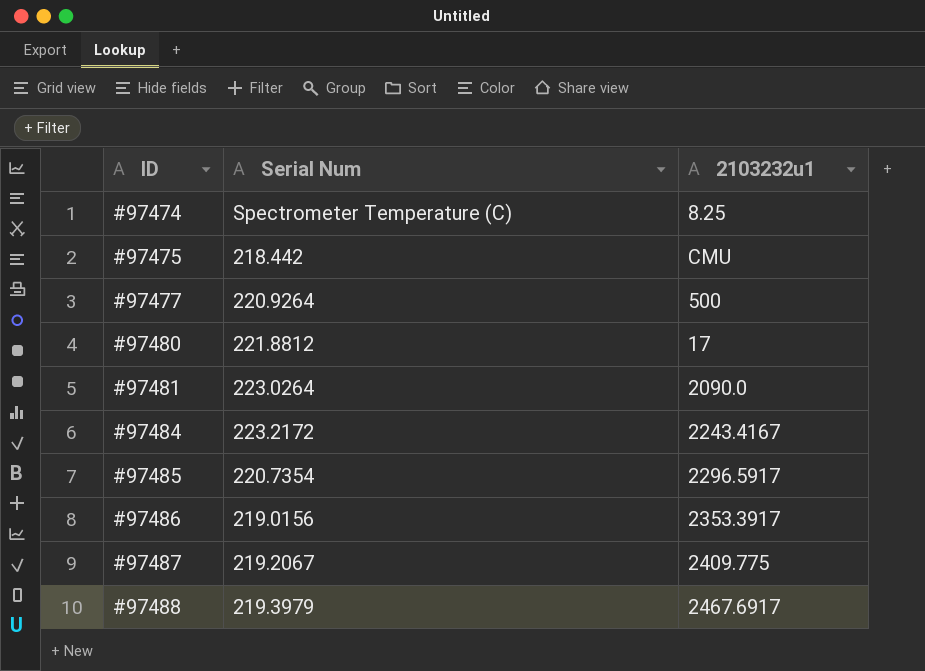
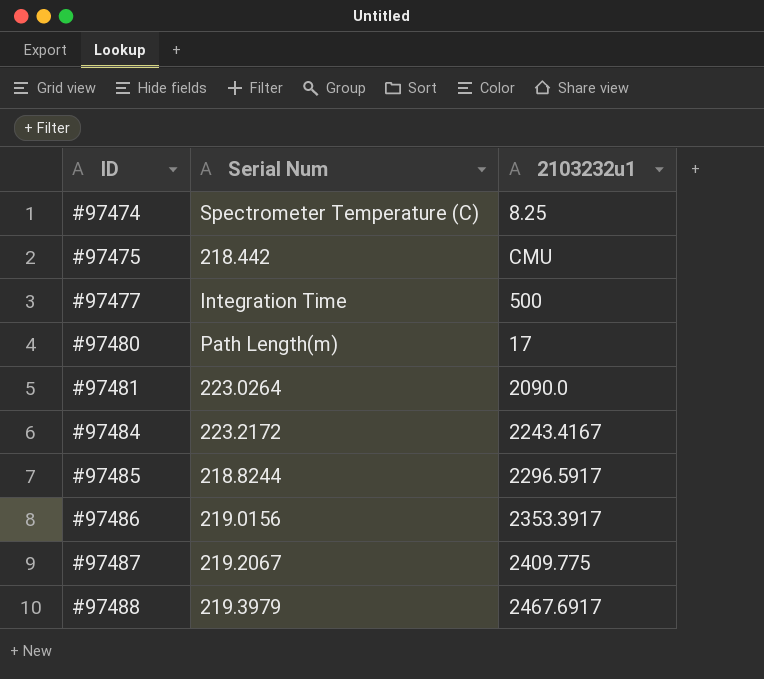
#97477 | Serial Num: 220.9264 -> Integration Time
#97480 | Serial Num: 221.8812 -> Path Length(m)
#97485 | Serial Num: 220.7354 -> 218.8244

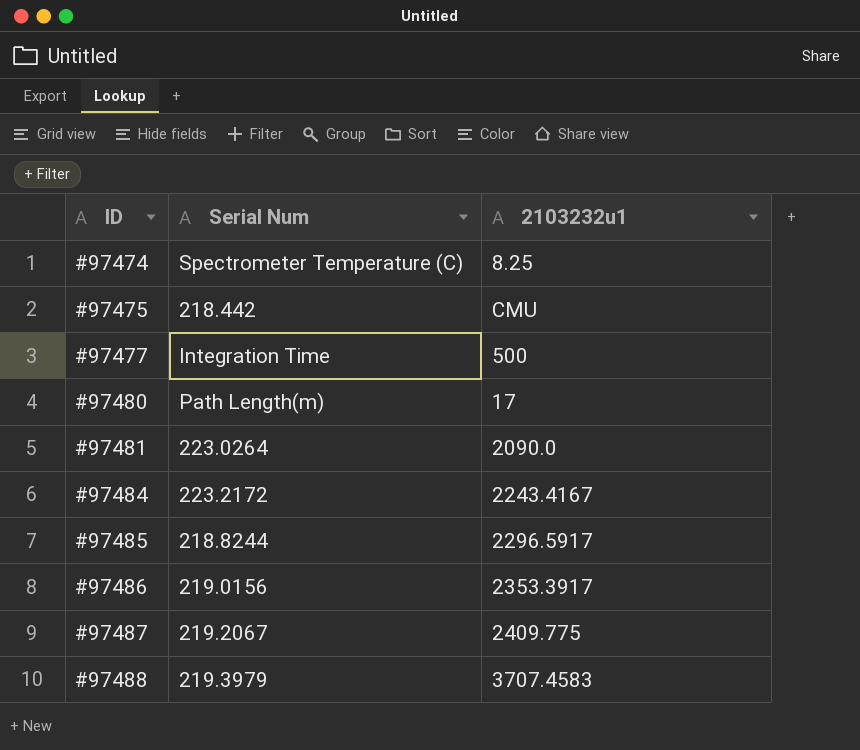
#97488 | 2103232u1: 2467.6917 -> 3707.4583

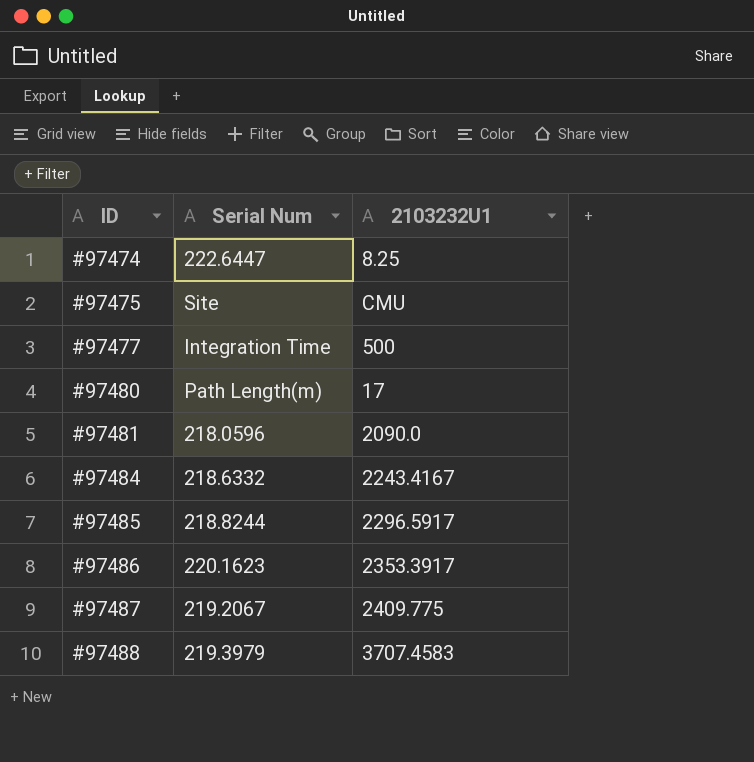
column name: 2103232u1 -> 2103232U1
#97474 | Serial Num: Spectrometer Temperature (C) -> 222.6447
#97475 | Serial Num: 218.442 -> Site
#97481 | Serial Num: 223.0264 -> 218.0596
#97484 | Serial Num: 223.2172 -> 218.6332
#97486 | Serial Num: 219.0156 -> 220.1623

